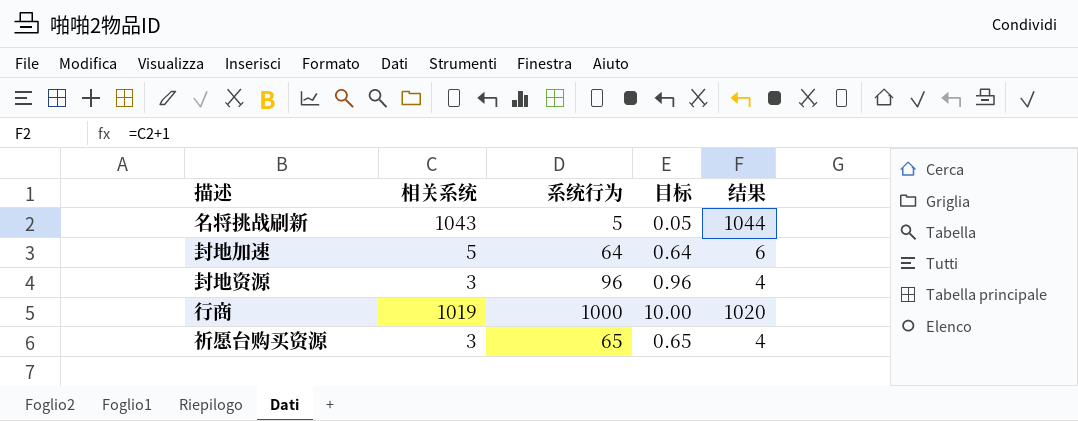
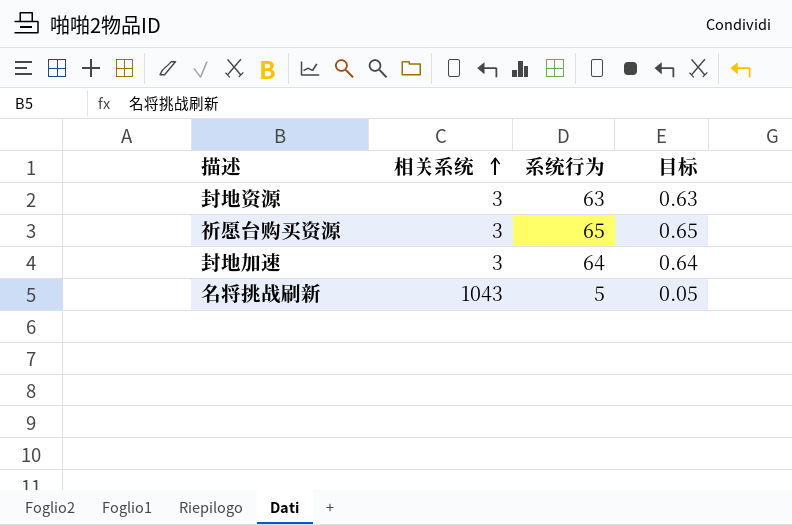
row order: none -> 相关系统 ascending
column 结果 | formula: [相关系统] + 1 -> none
row 行商: 1019 | 1000 | 10.00 | 1020 -> none
封地资源 | 系统行为: 96 -> 63
封地资源 | 目标: 0.96 -> 0.63
封地加速 | 相关系统: 5 -> 3

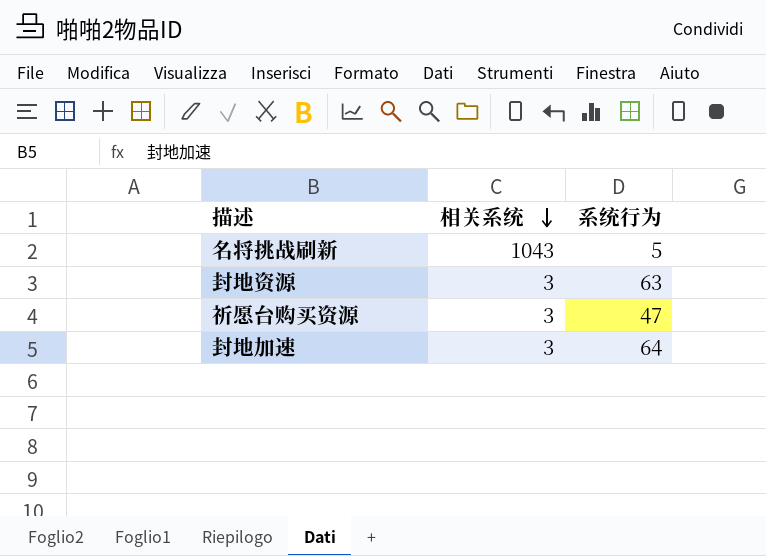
row order: 相关系统 ascending -> 相关系统 descending
column 目标 | formula: [系统行为] * 0.01 -> none
祈愿台购买资源 | 系统行为: 65 -> 47

